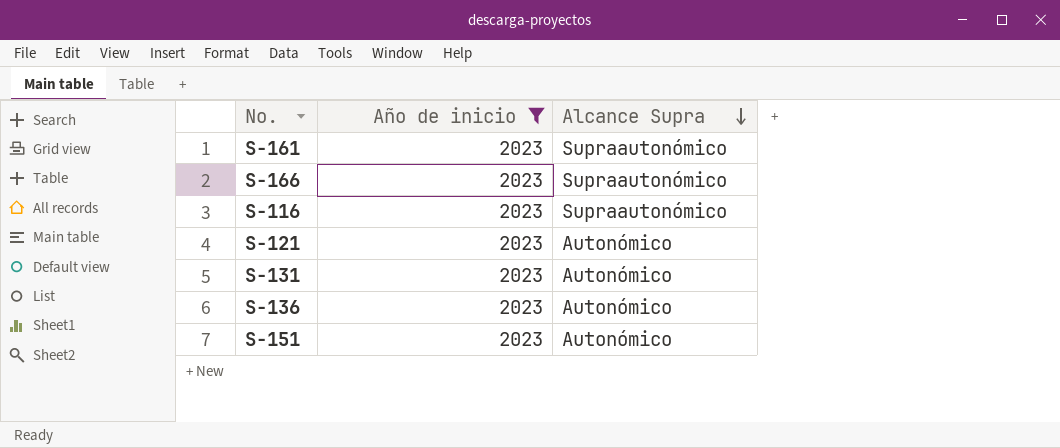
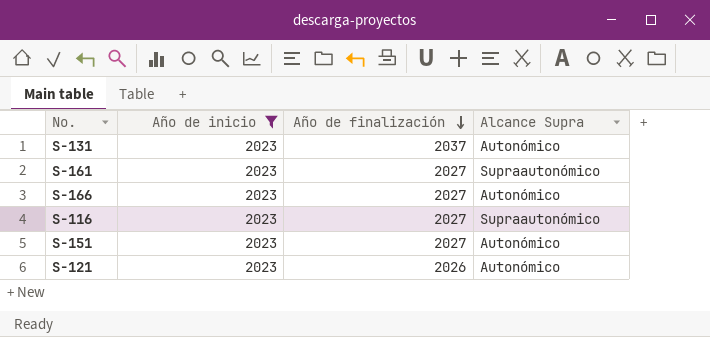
row order: Alcance Supra descending -> Año de finalización descending
column Año de finalización | position: none -> 3
row S-136: 2023 | Autonómico -> none
S-166 | Alcance Supra: Supraautonómico -> Autonómico

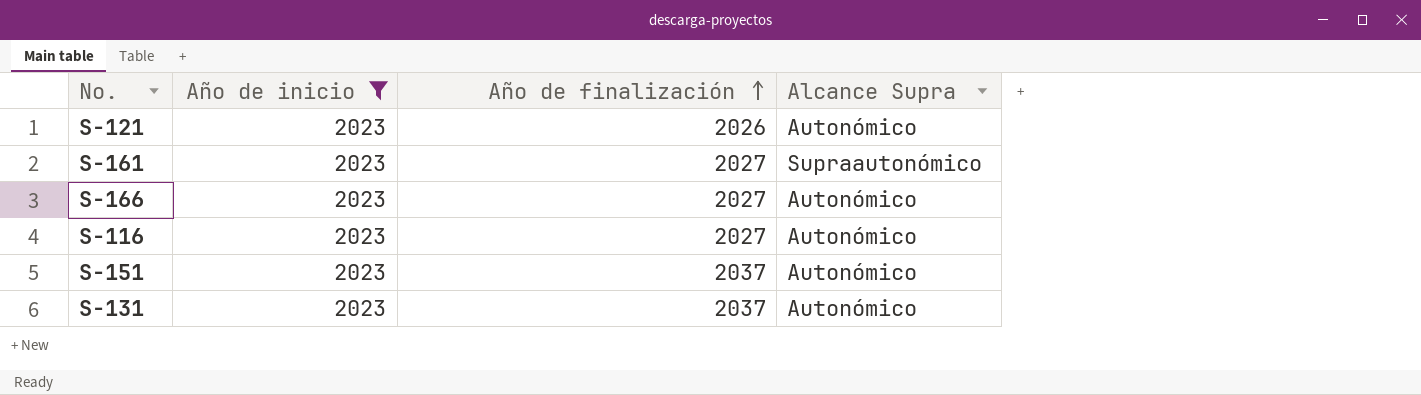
row order: Año de finalización descending -> Año de finalización ascending
S-116 | Alcance Supra: Supraautonómico -> Autonómico
S-151 | Año de finalización: 2027 -> 2037

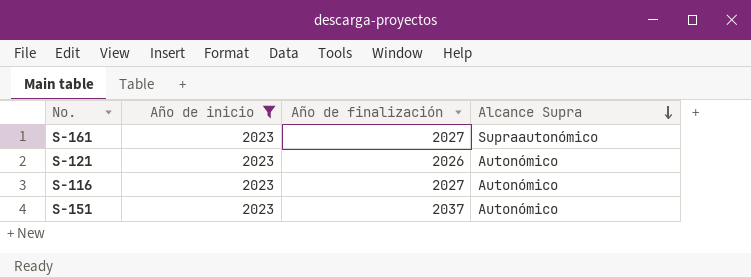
row order: Año de finalización ascending -> Alcance Supra descending
row S-166: 2023 | 2027 | Autonómico -> none
row S-131: 2023 | 2037 | Autonómico -> none

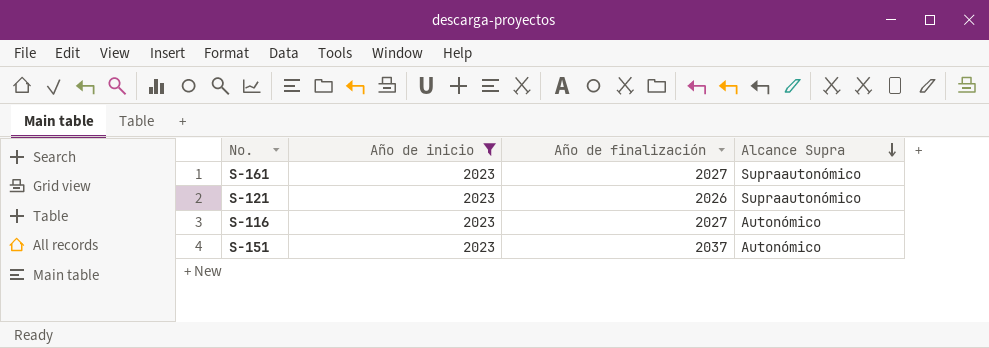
S-121 | Alcance Supra: Autonómico -> Supraautonómico

